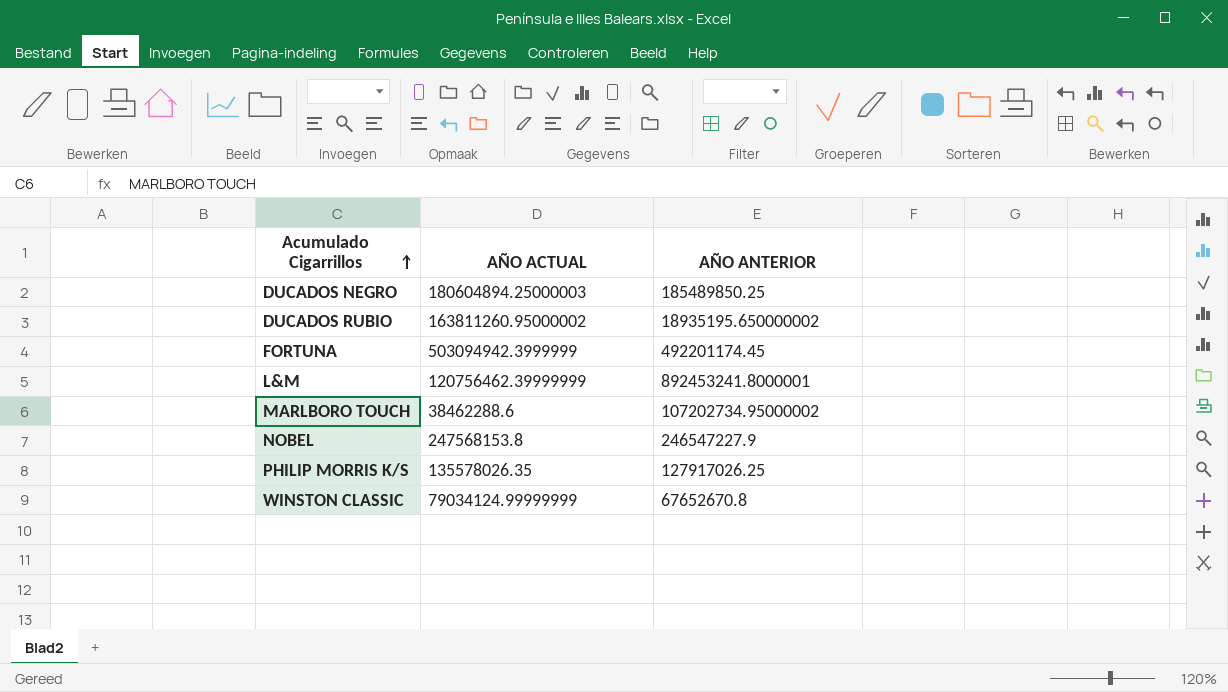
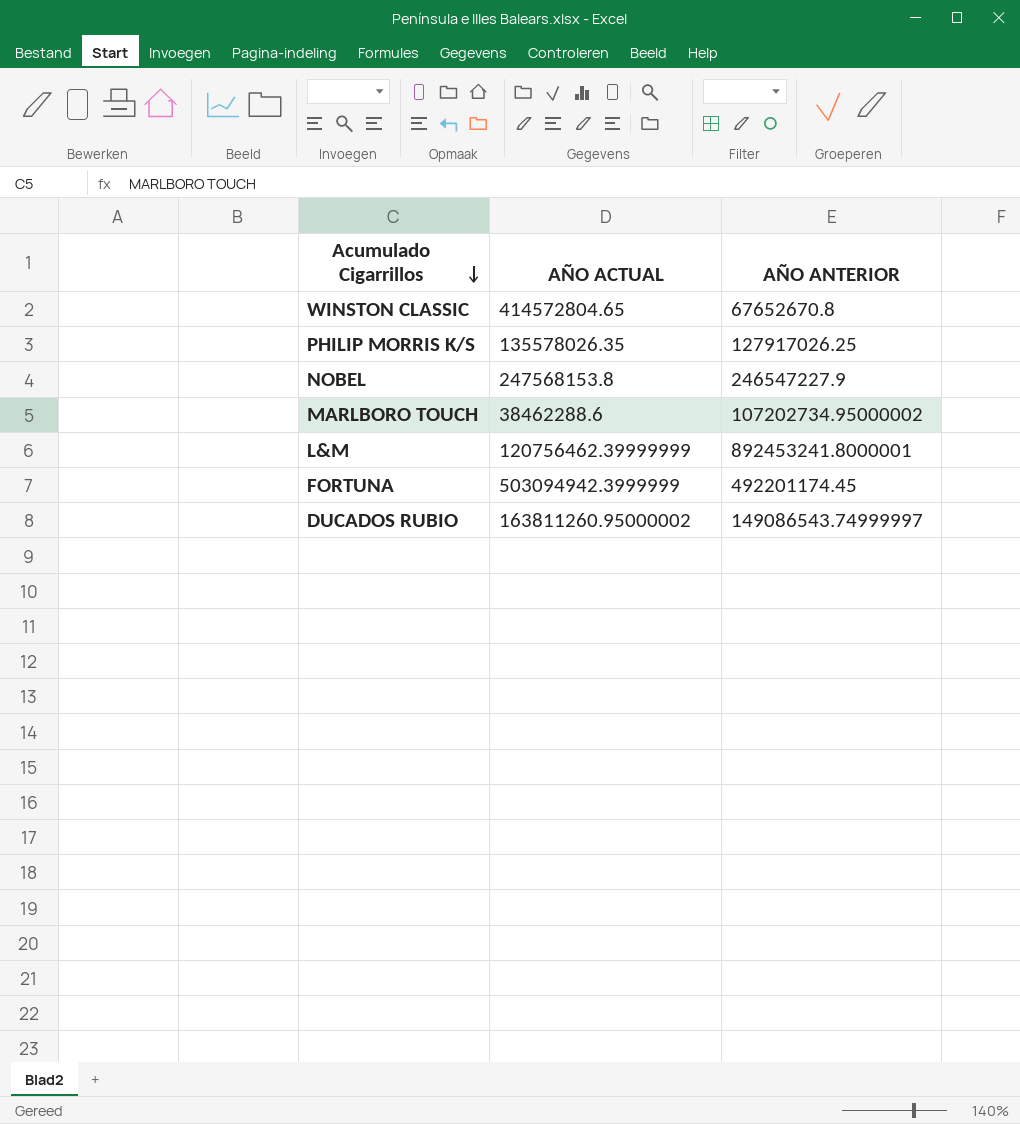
row order: Acumulado Cigarrillos ascending -> Acumulado Cigarrillos descending
row DUCADOS NEGRO: 180604894.25000003 | 185489850.25 -> none
WINSTON CLASSIC | AÑO ACTUAL: 79034124.99999999 -> 414572804.65
DUCADOS RUBIO | AÑO ANTERIOR: 18935195.650000002 -> 149086543.74999997

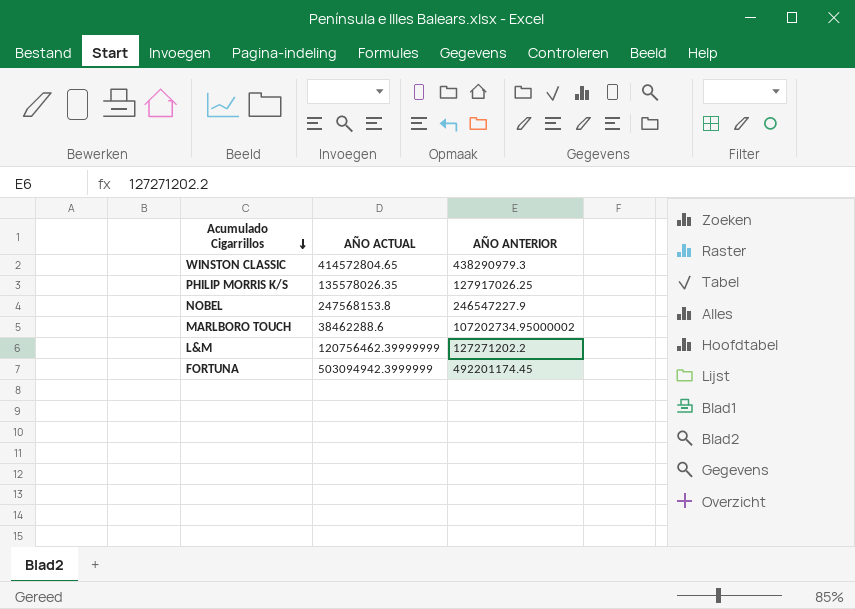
row DUCADOS RUBIO: 163811260.95000002 | 149086543.74999997 -> none
WINSTON CLASSIC | AÑO ANTERIOR: 67652670.8 -> 438290979.3
L&M | AÑO ANTERIOR: 892453241.8000001 -> 127271202.2

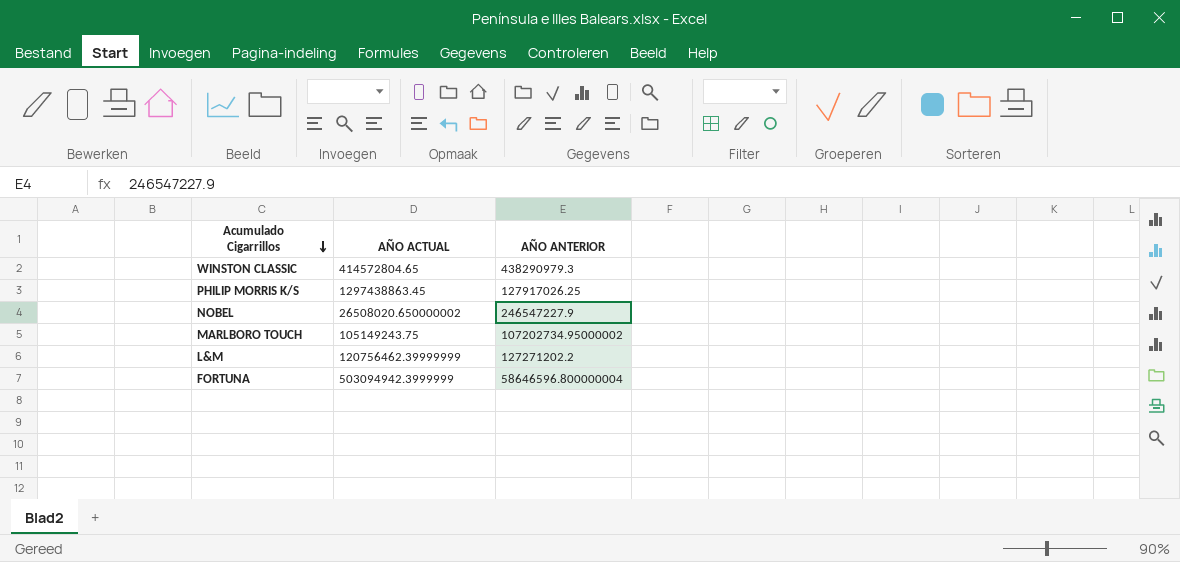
PHILIP MORRIS K/S | AÑO ACTUAL: 135578026.35 -> 1297438863.45
NOBEL | AÑO ACTUAL: 247568153.8 -> 26508020.650000002
MARLBORO TOUCH | AÑO ACTUAL: 38462288.6 -> 105149243.75
FORTUNA | AÑO ANTERIOR: 492201174.45 -> 58646596.800000004

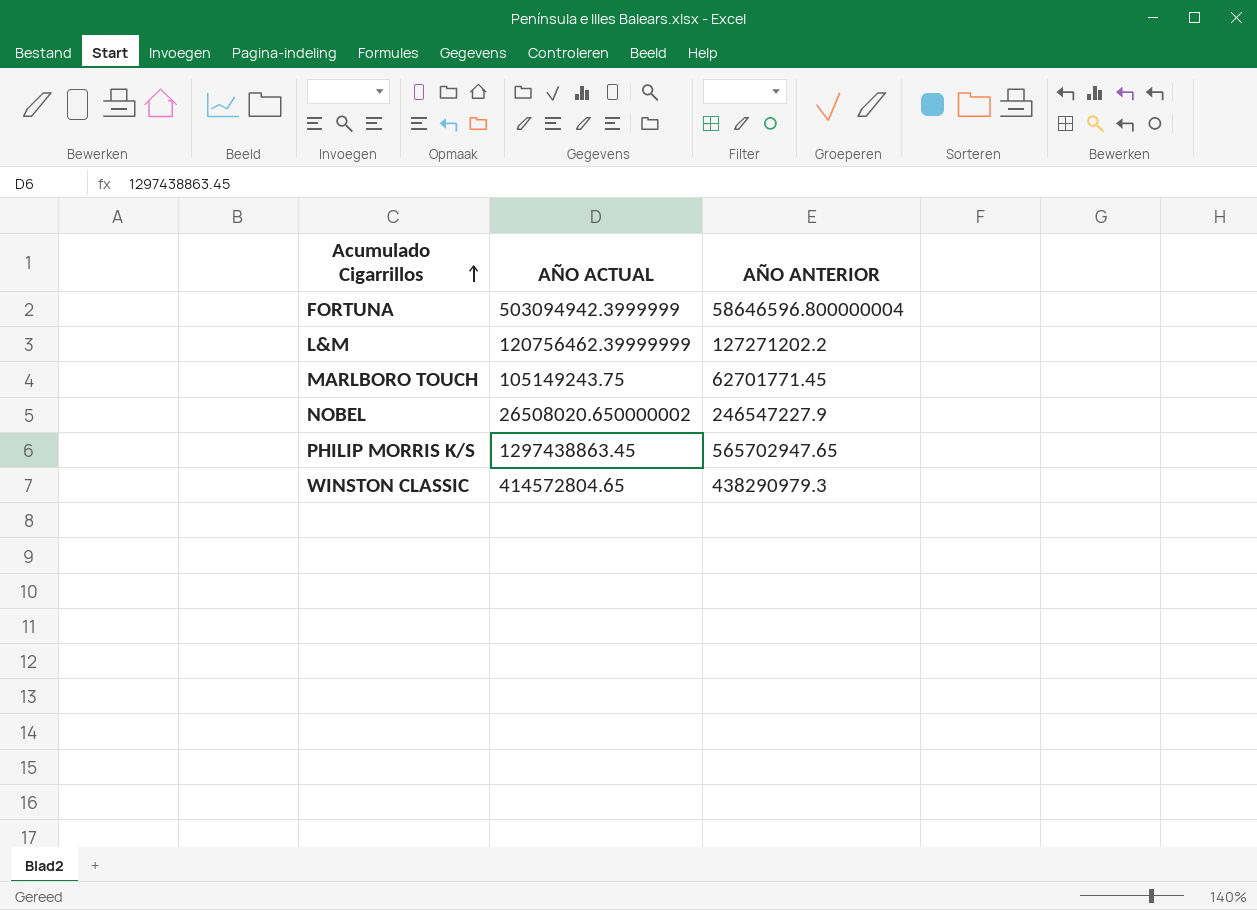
row order: Acumulado Cigarrillos descending -> Acumulado Cigarrillos ascending
MARLBORO TOUCH | AÑO ANTERIOR: 107202734.95000002 -> 62701771.45
PHILIP MORRIS K/S | AÑO ANTERIOR: 127917026.25 -> 565702947.65

